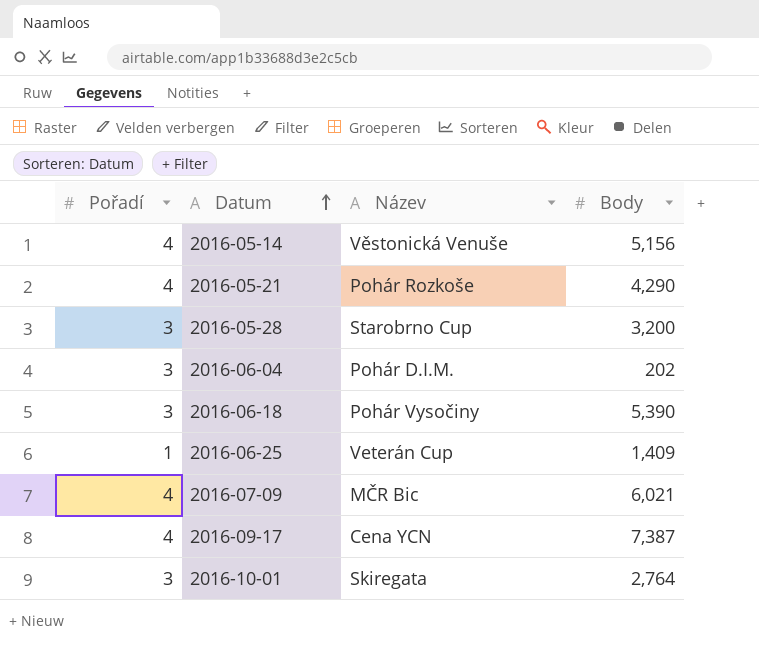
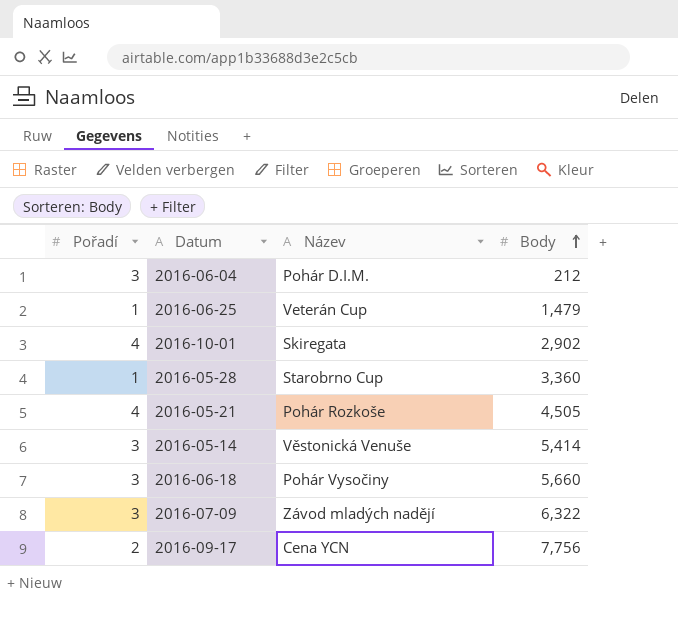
row order: Datum ascending -> Body ascending
2016-06-04 | Body: 202 -> 212
2016-06-25 | Body: 1,409 -> 1,479
2016-10-01 | Pořadí: 3 -> 4
2016-10-01 | Body: 2,764 -> 2,902
2016-05-28 | Pořadí: 3 -> 1
2016-05-28 | Body: 3,200 -> 3,360
2016-05-21 | Body: 4,290 -> 4,505
2016-05-14 | Pořadí: 4 -> 3
2016-05-14 | Body: 5,156 -> 5,414
2016-06-18 | Body: 5,390 -> 5,660
2016-07-09 | Pořadí: 4 -> 3
2016-07-09 | Název: MČR Bic -> Závod mladých nadějí
2016-07-09 | Body: 6,021 -> 6,322
2016-09-17 | Pořadí: 4 -> 2
2016-09-17 | Body: 7,387 -> 7,756

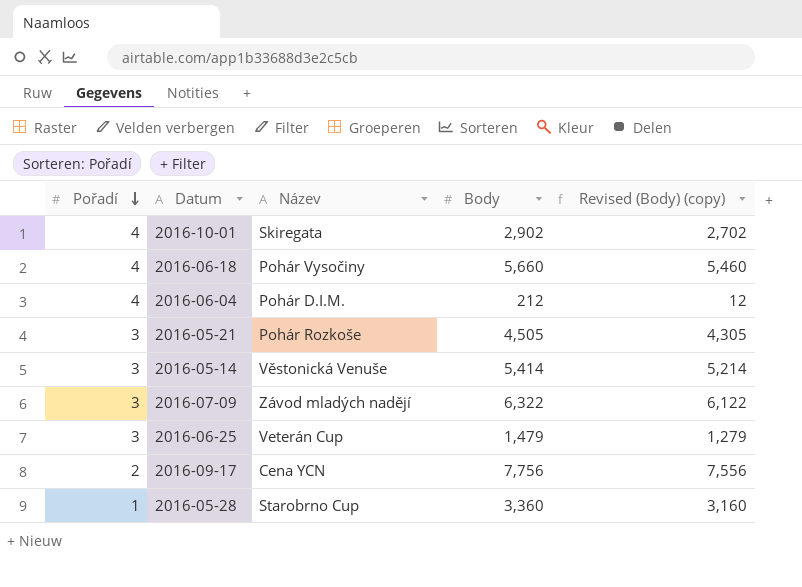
row order: Body ascending -> Pořadí descending
column Revised (Body) (copy) | formula: none -> [Body] - 200
2016-06-18 | Pořadí: 3 -> 4
2016-06-04 | Pořadí: 3 -> 4
2016-05-21 | Pořadí: 4 -> 3
2016-06-25 | Pořadí: 1 -> 3

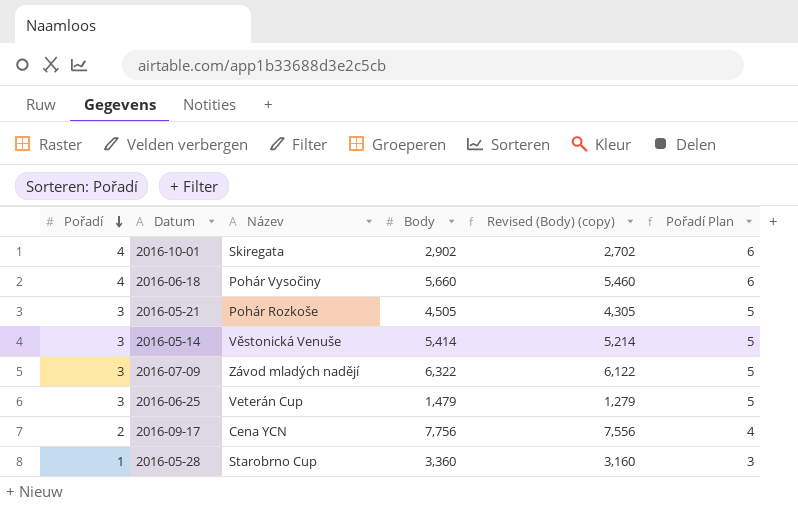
column Pořadí Plan | formula: none -> [Pořadí] + 2
row 2016-06-04: 4 | Pohár D.I.M. | 212 | 12 -> none

